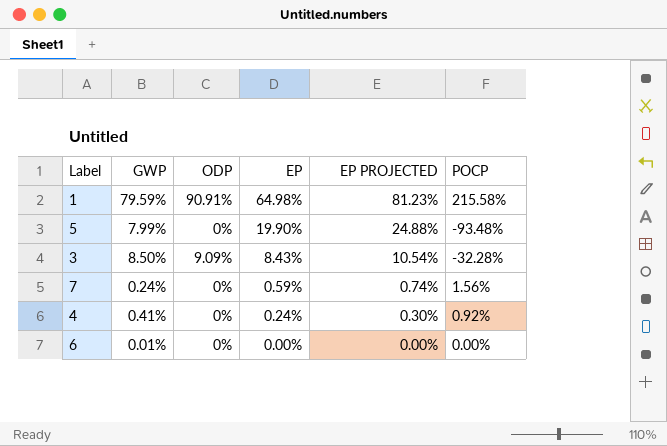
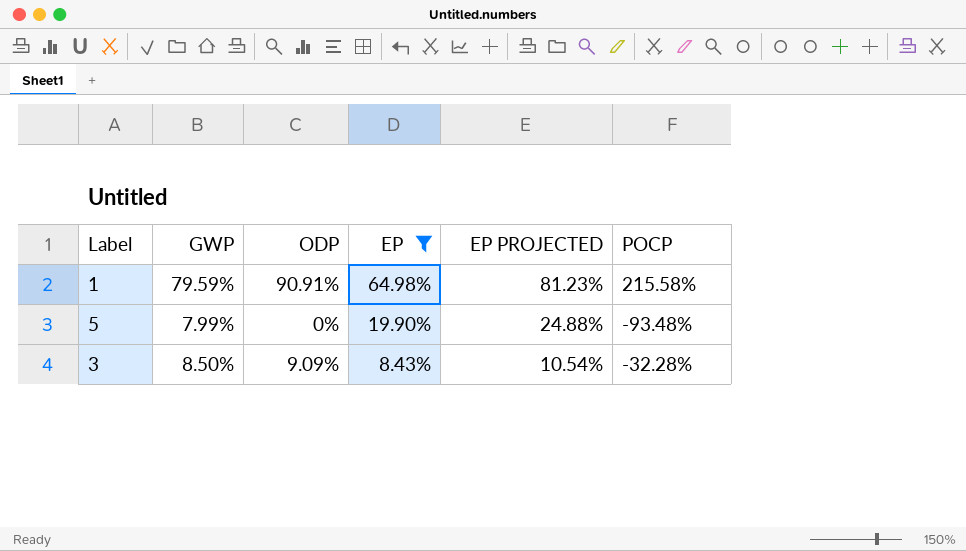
filter: none -> EP >= 8.43%

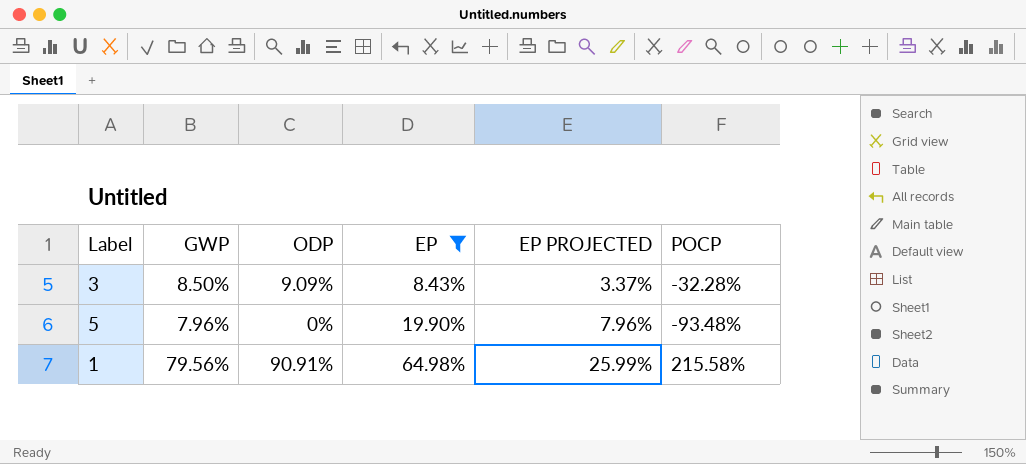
row order: EP descending -> EP ascending
column EP PROJECTED | formula: [EP] * 1.25 -> [EP] * 0.4
5 | GWP: 7.99% -> 7.96%
1 | GWP: 79.59% -> 79.56%

